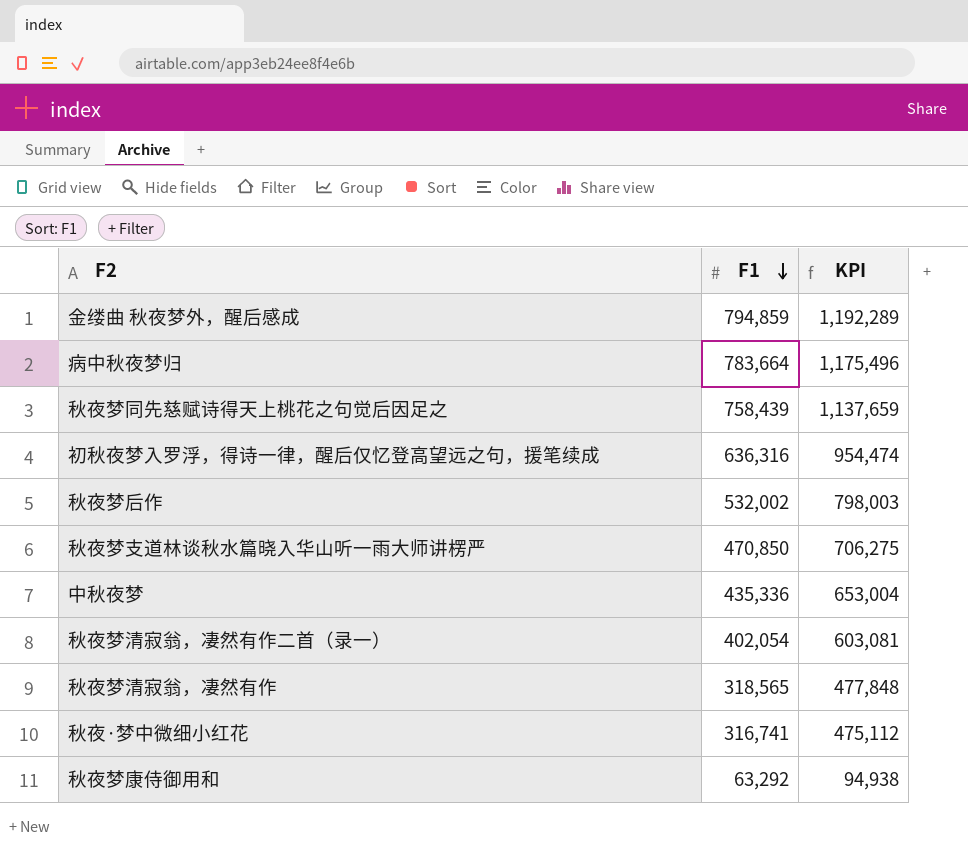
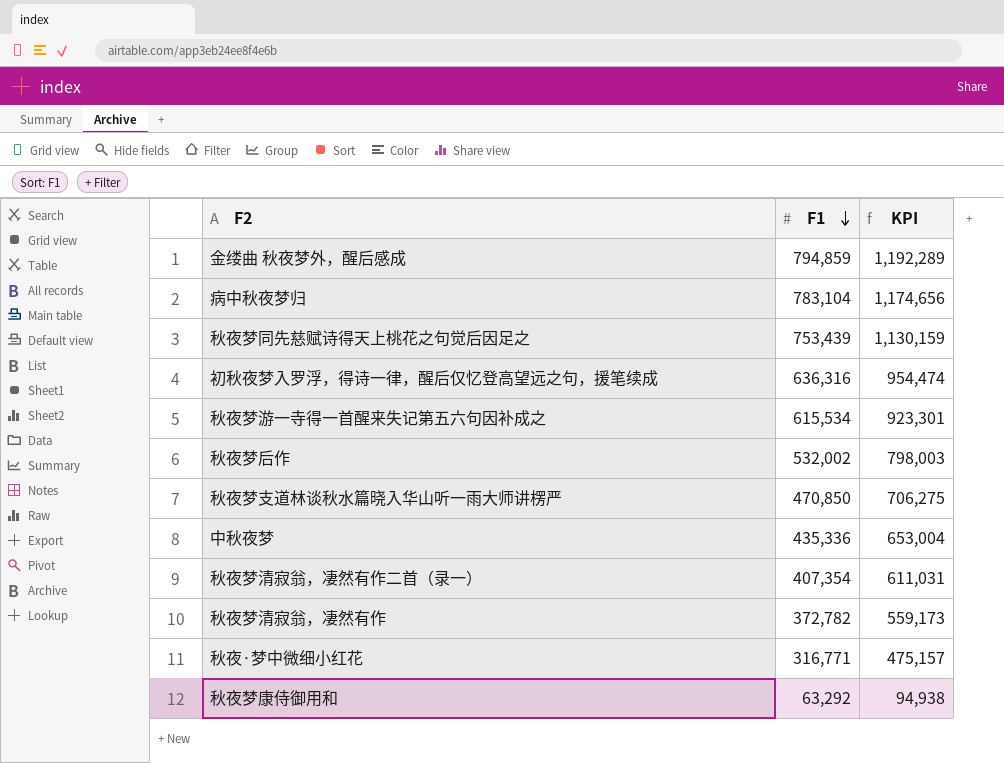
病中秋夜梦归 | F1: 783,664 -> 783,104
病中秋夜梦归 | KPI: 1,175,496 -> 1,174,656
秋夜梦同先慈赋诗得天上桃花之句觉后因足之 | F1: 758,439 -> 753,439
秋夜梦同先慈赋诗得天上桃花之句觉后因足之 | KPI: 1,137,659 -> 1,130,159
row 秋夜梦游一寺得一首醒来失记第五六句因补成之: none -> 615,534 | 923,301
秋夜梦清寂翁，凄然有作二首（录一） | F1: 402,054 -> 407,354
秋夜梦清寂翁，凄然有作二首（录一） | KPI: 603,081 -> 611,031
秋夜梦清寂翁，凄然有作 | F1: 318,565 -> 372,782
秋夜梦清寂翁，凄然有作 | KPI: 477,848 -> 559,173
秋夜·梦中微细小红花 | F1: 316,741 -> 316,771
秋夜·梦中微细小红花 | KPI: 475,112 -> 475,157

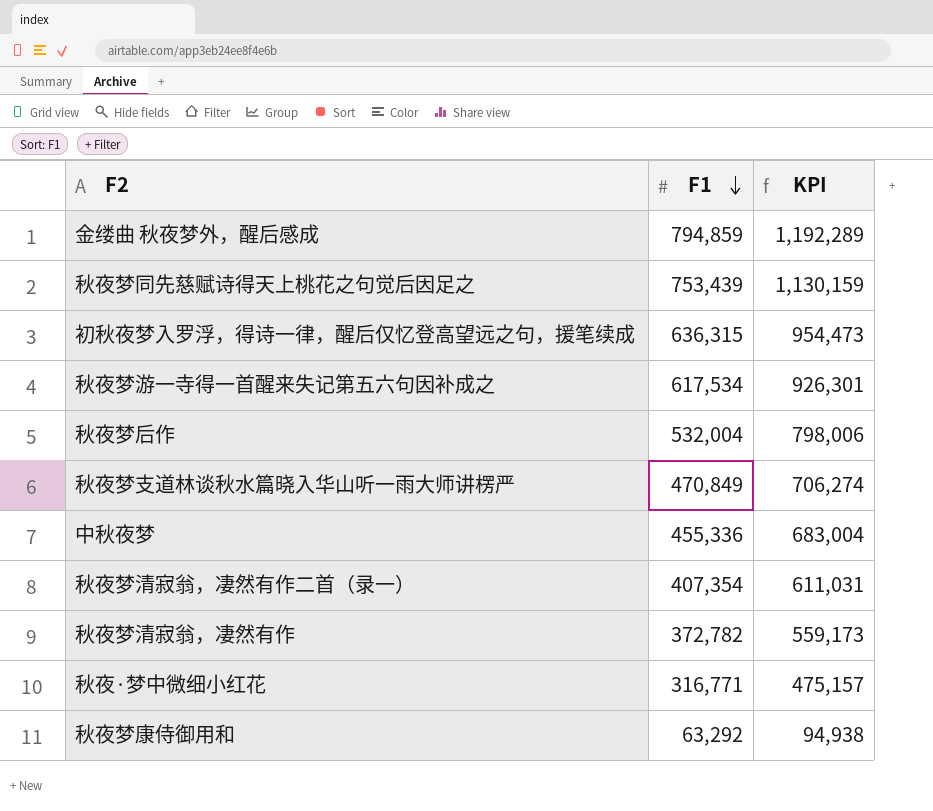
row 病中秋夜梦归: 783,104 | 1,174,656 -> none
初秋夜梦入罗浮，得诗一律，醒后仅忆登高望远之句，援笔续成 | F1: 636,316 -> 636,315
初秋夜梦入罗浮，得诗一律，醒后仅忆登高望远之句，援笔续成 | KPI: 954,474 -> 954,473
秋夜梦游一寺得一首醒来失记第五六句因补成之 | F1: 615,534 -> 617,534
秋夜梦游一寺得一首醒来失记第五六句因补成之 | KPI: 923,301 -> 926,301
秋夜梦后作 | F1: 532,002 -> 532,004
秋夜梦后作 | KPI: 798,003 -> 798,006
秋夜梦支道林谈秋水篇晓入华山听一雨大师讲楞严 | F1: 470,850 -> 470,849
秋夜梦支道林谈秋水篇晓入华山听一雨大师讲楞严 | KPI: 706,275 -> 706,274
中秋夜梦 | F1: 435,336 -> 455,336
中秋夜梦 | KPI: 653,004 -> 683,004

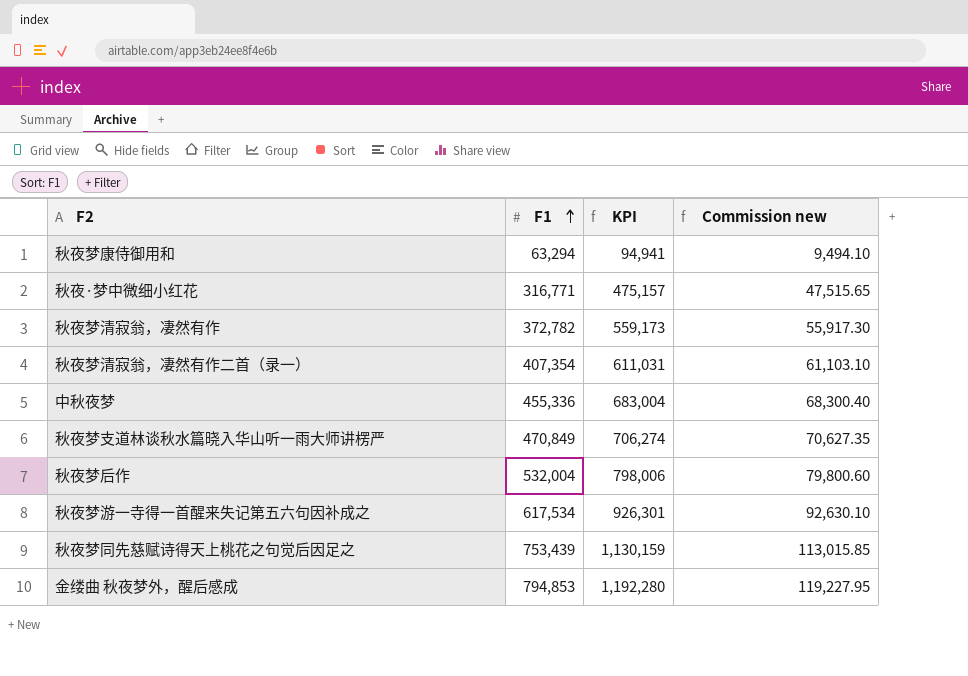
row order: F1 descending -> F1 ascending
column Commission new | formula: none -> [F1] * 0.15
row 初秋夜梦入罗浮，得诗一律，醒后仅忆登高望远之句，援笔续成: 636,315 | 954,473 -> none
秋夜梦康侍御用和 | F1: 63,292 -> 63,294
秋夜梦康侍御用和 | KPI: 94,938 -> 94,941
金缕曲 秋夜梦外，醒后感成 | F1: 794,859 -> 794,853
金缕曲 秋夜梦外，醒后感成 | KPI: 1,192,289 -> 1,192,280

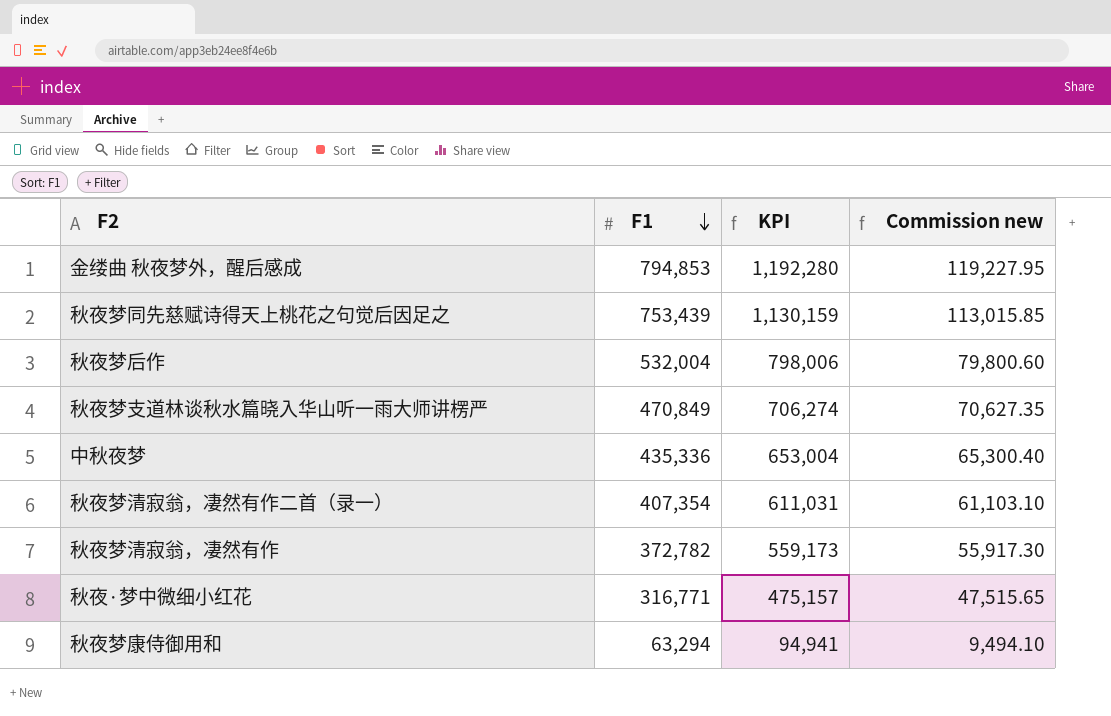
row order: F1 ascending -> F1 descending
row 秋夜梦游一寺得一首醒来失记第五六句因补成之: 617,534 | 926,301 | 92,630.10 -> none
中秋夜梦 | F1: 455,336 -> 435,336
中秋夜梦 | KPI: 683,004 -> 653,004
中秋夜梦 | Commission new: 68,300.40 -> 65,300.40

